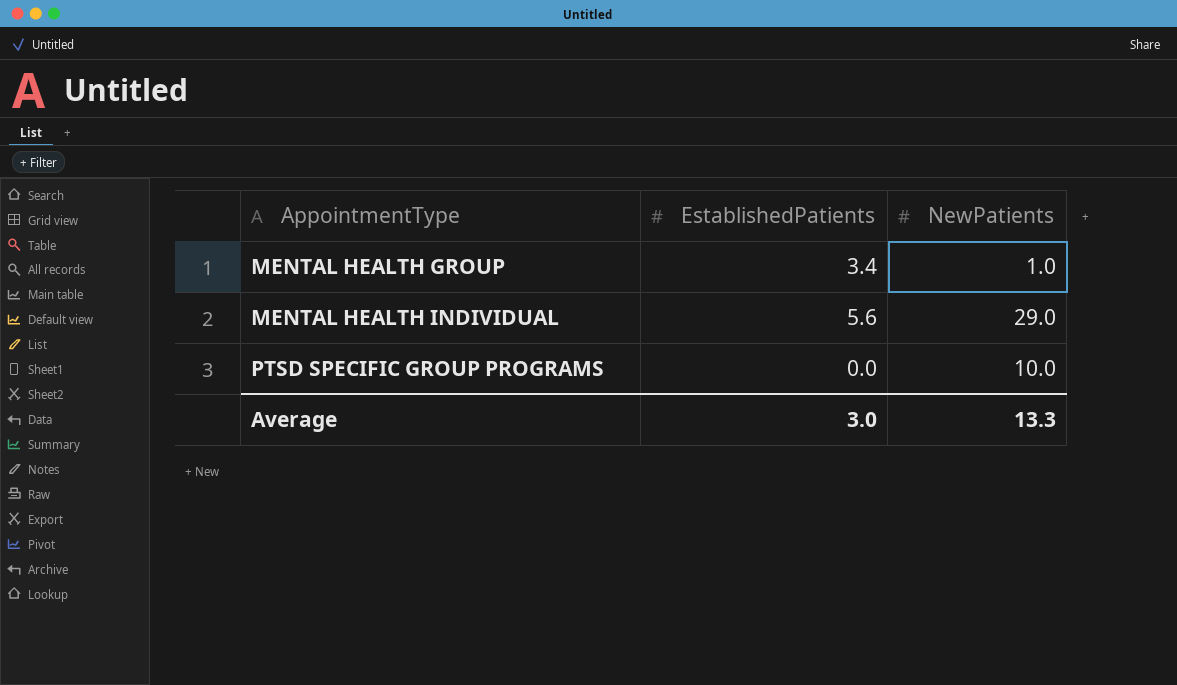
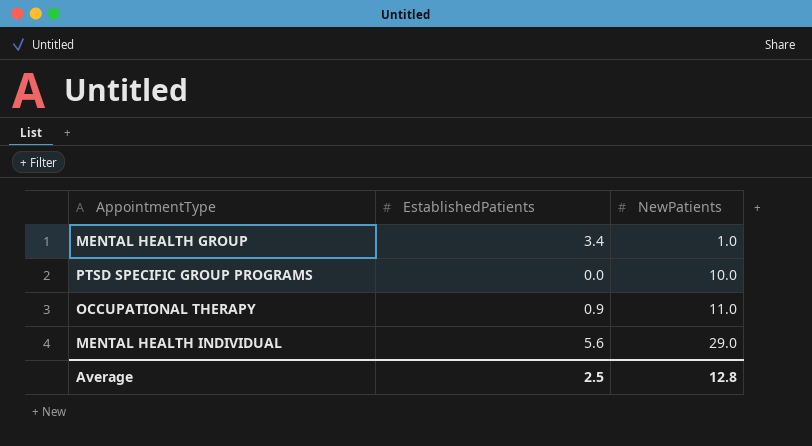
row order: AppointmentType ascending -> NewPatients ascending
row OCCUPATIONAL THERAPY: none -> 0.9 | 11.0
Average | EstablishedPatients: 3.0 -> 2.5
Average | NewPatients: 13.3 -> 12.8

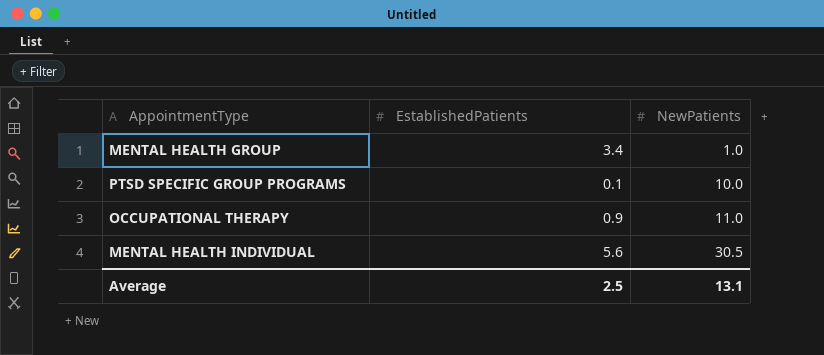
PTSD SPECIFIC GROUP PROGRAMS | EstablishedPatients: 0.0 -> 0.1
MENTAL HEALTH INDIVIDUAL | NewPatients: 29.0 -> 30.5
Average | NewPatients: 12.8 -> 13.1

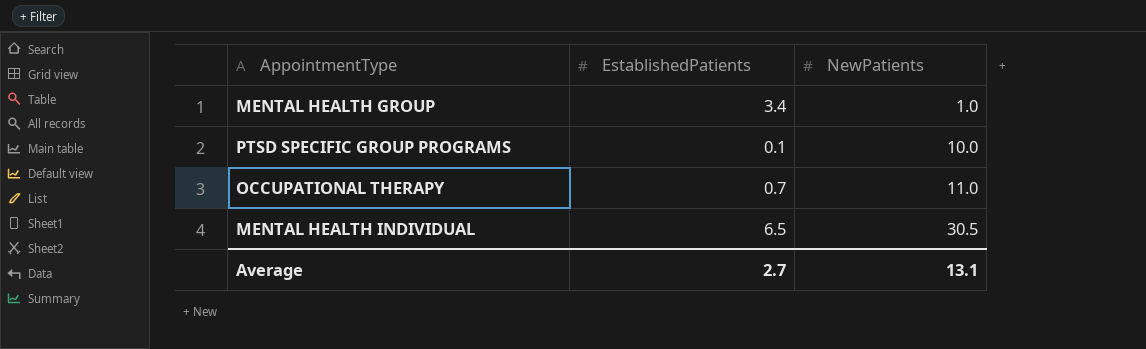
OCCUPATIONAL THERAPY | EstablishedPatients: 0.9 -> 0.7
MENTAL HEALTH INDIVIDUAL | EstablishedPatients: 5.6 -> 6.5
Average | EstablishedPatients: 2.5 -> 2.7

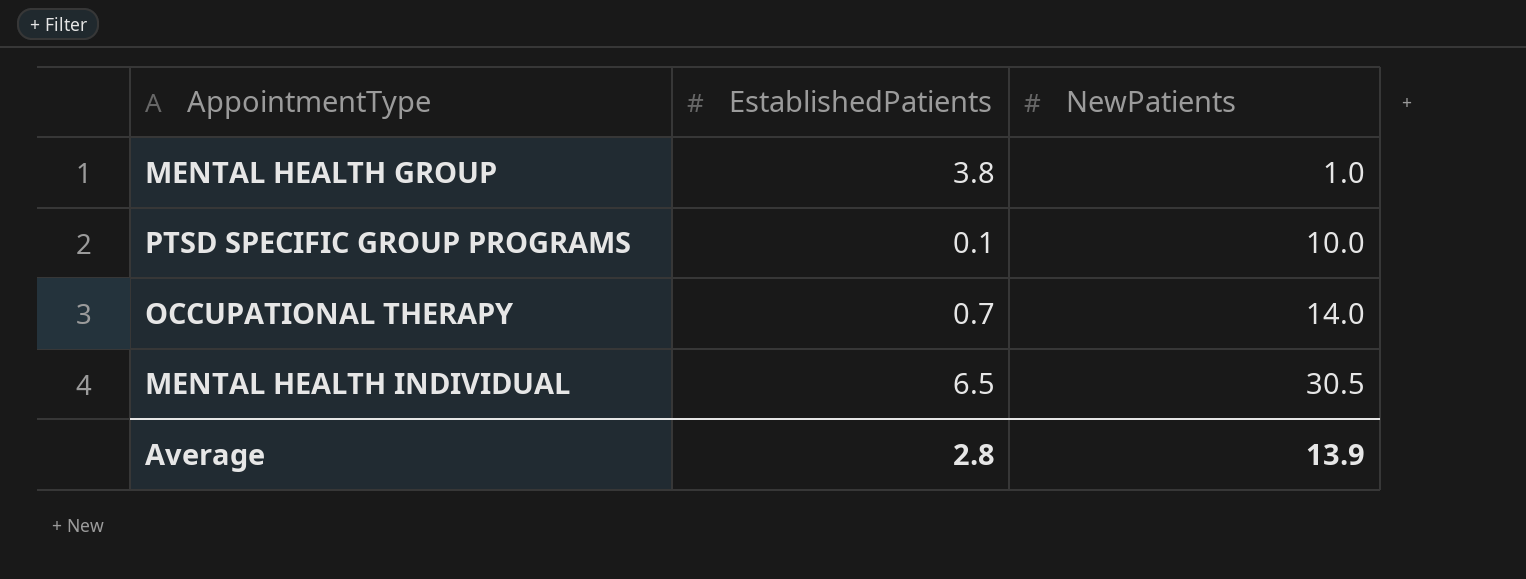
MENTAL HEALTH GROUP | EstablishedPatients: 3.4 -> 3.8
OCCUPATIONAL THERAPY | NewPatients: 11.0 -> 14.0
Average | EstablishedPatients: 2.7 -> 2.8
Average | NewPatients: 13.1 -> 13.9

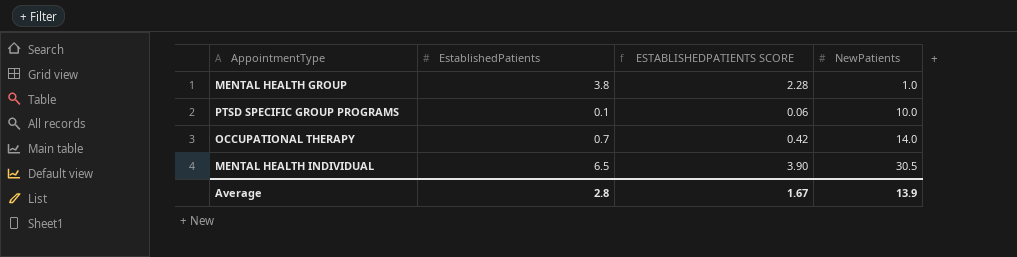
column ESTABLISHEDPATIENTS SCORE | formula: none -> [EstablishedPatients] * 0.6

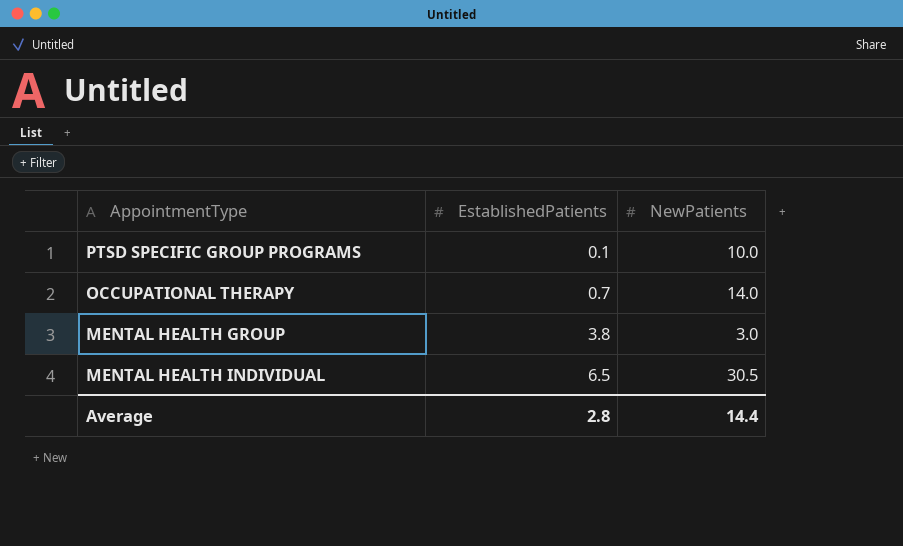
row order: NewPatients ascending -> EstablishedPatients ascending
column ESTABLISHEDPATIENTS SCORE | formula: [EstablishedPatients] * 0.6 -> none
MENTAL HEALTH GROUP | NewPatients: 1.0 -> 3.0
Average | NewPatients: 13.9 -> 14.4

